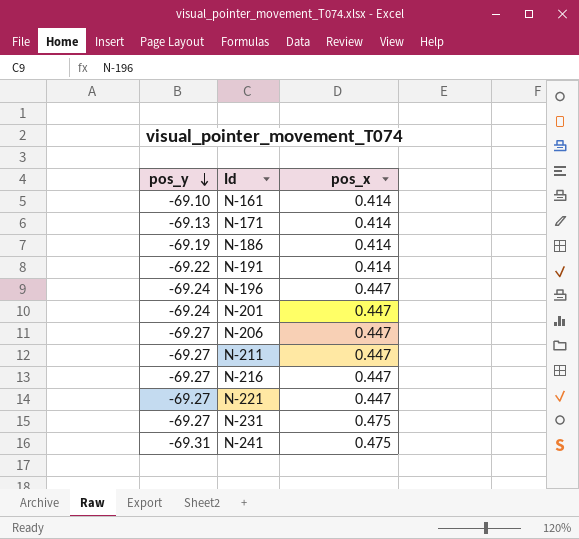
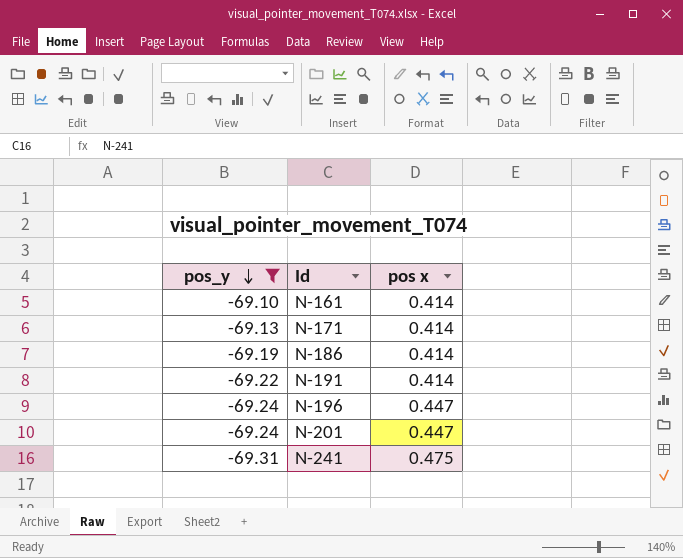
filter: none -> pos_y != -69.27
column name: pos_x -> pos x

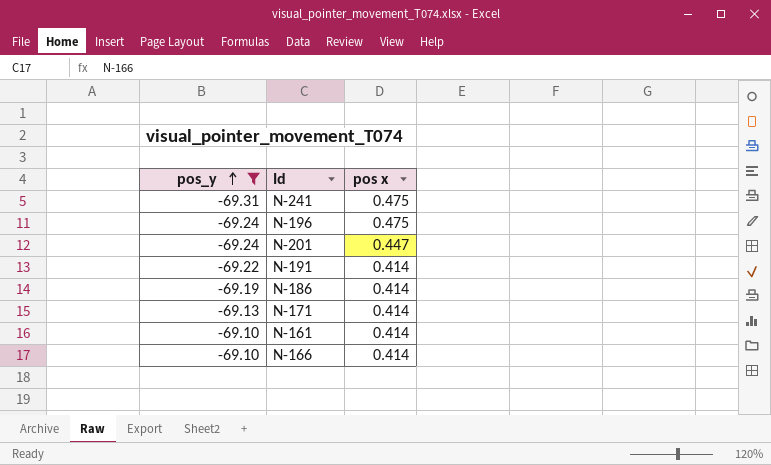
row order: pos_y descending -> pos_y ascending
N-196 | pos x: 0.447 -> 0.475
row N-166: none -> -69.10 | 0.414

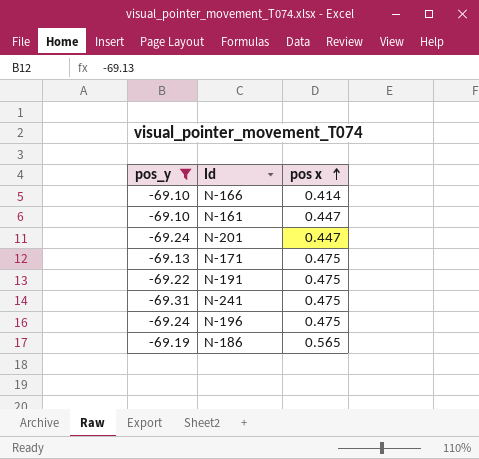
row order: pos_y ascending -> pos x ascending
N-161 | pos x: 0.414 -> 0.447
N-171 | pos x: 0.414 -> 0.475
N-191 | pos x: 0.414 -> 0.475
N-186 | pos x: 0.414 -> 0.565

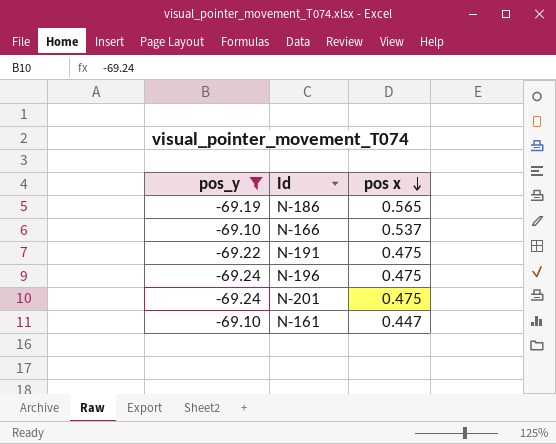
row order: pos x ascending -> pos x descending
row N-171: -69.13 | 0.475 -> none
row N-241: -69.31 | 0.475 -> none
N-166 | pos x: 0.414 -> 0.537
N-201 | pos x: 0.447 -> 0.475

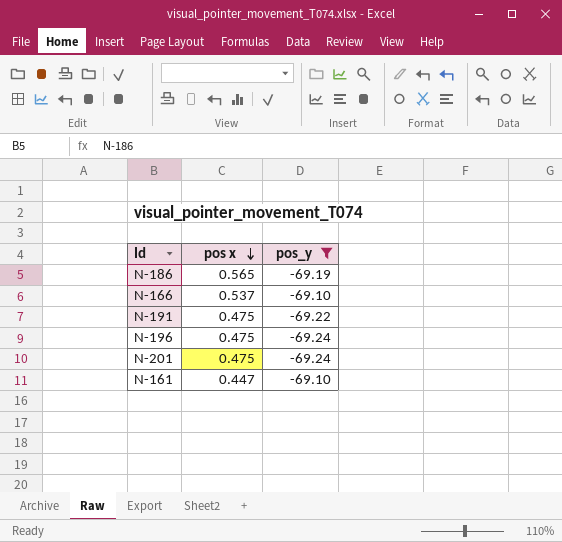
column pos_y | position: 1 -> 3

